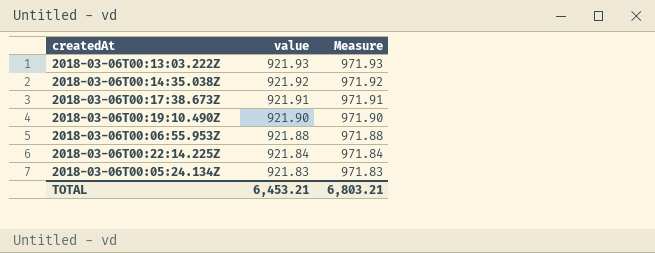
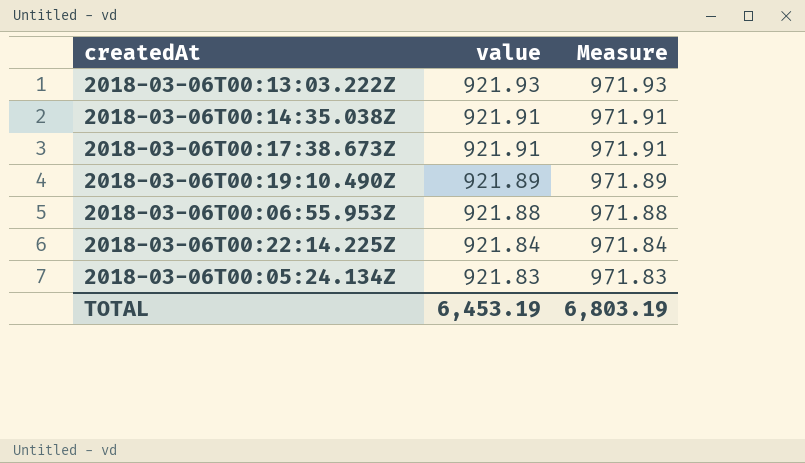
2018-03-06T00:14:35.038Z | value: 921.92 -> 921.91
2018-03-06T00:14:35.038Z | Measure: 971.92 -> 971.91
2018-03-06T00:19:10.490Z | value: 921.90 -> 921.89
2018-03-06T00:19:10.490Z | Measure: 971.90 -> 971.89
TOTAL | value: 6,453.21 -> 6,453.19
TOTAL | Measure: 6,803.21 -> 6,803.19

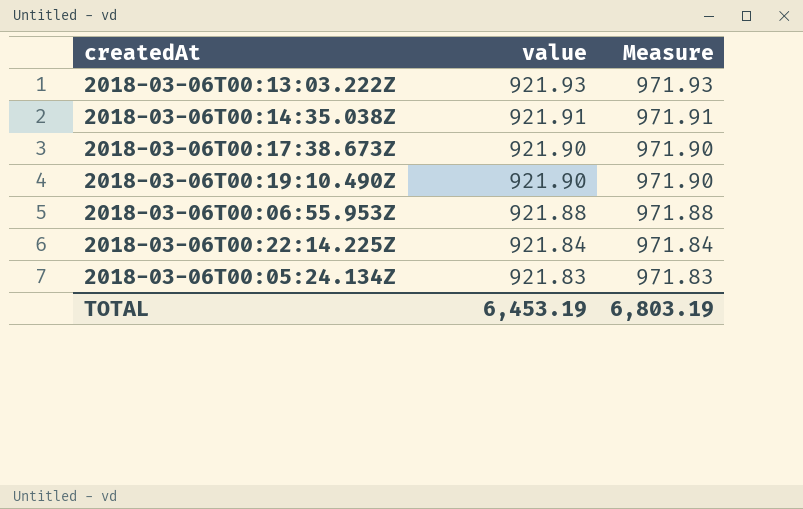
2018-03-06T00:17:38.673Z | value: 921.91 -> 921.90
2018-03-06T00:17:38.673Z | Measure: 971.91 -> 971.90
2018-03-06T00:19:10.490Z | value: 921.89 -> 921.90
2018-03-06T00:19:10.490Z | Measure: 971.89 -> 971.90

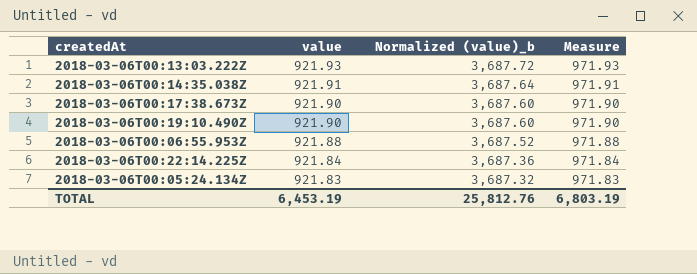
column Normalized (value)_b | formula: none -> [value] * 4

